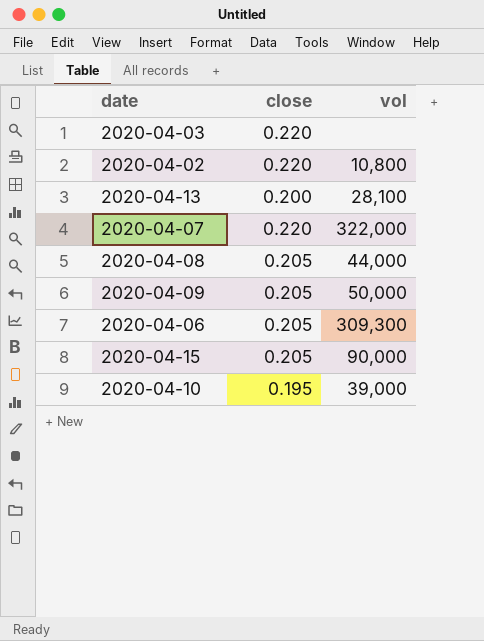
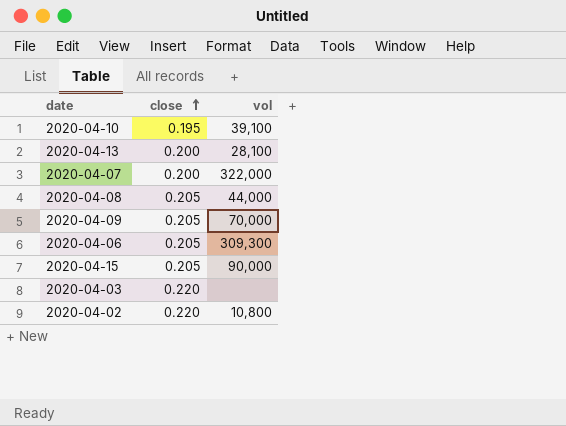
row order: none -> close ascending
2020-04-10 | vol: 39,000 -> 39,100
2020-04-07 | close: 0.220 -> 0.200
2020-04-09 | vol: 50,000 -> 70,000

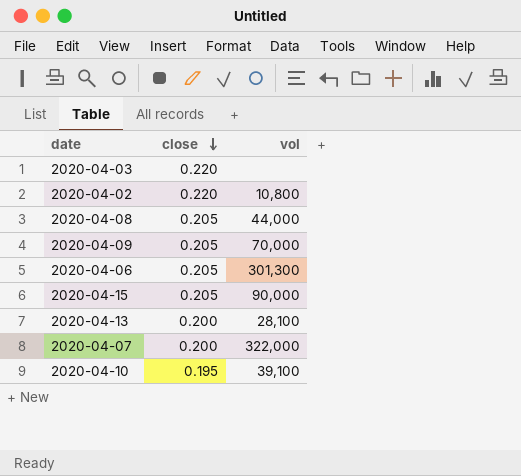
row order: close ascending -> close descending
2020-04-06 | vol: 309,300 -> 301,300

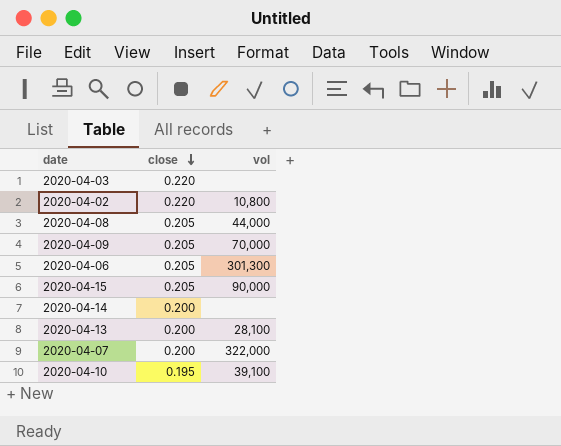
row 2020-04-14: none -> 0.200 | none

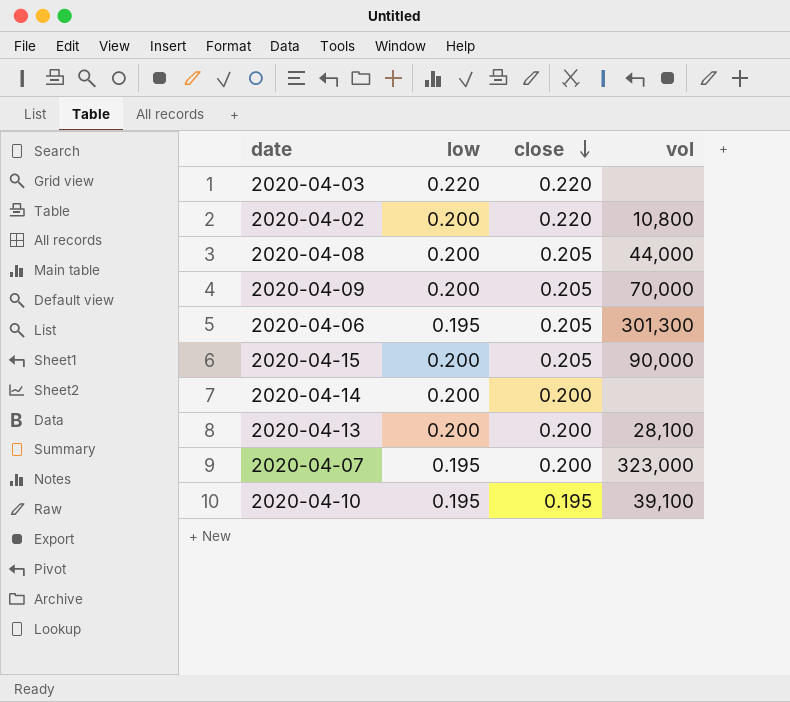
column low | position: none -> 2
2020-04-07 | vol: 322,000 -> 323,000

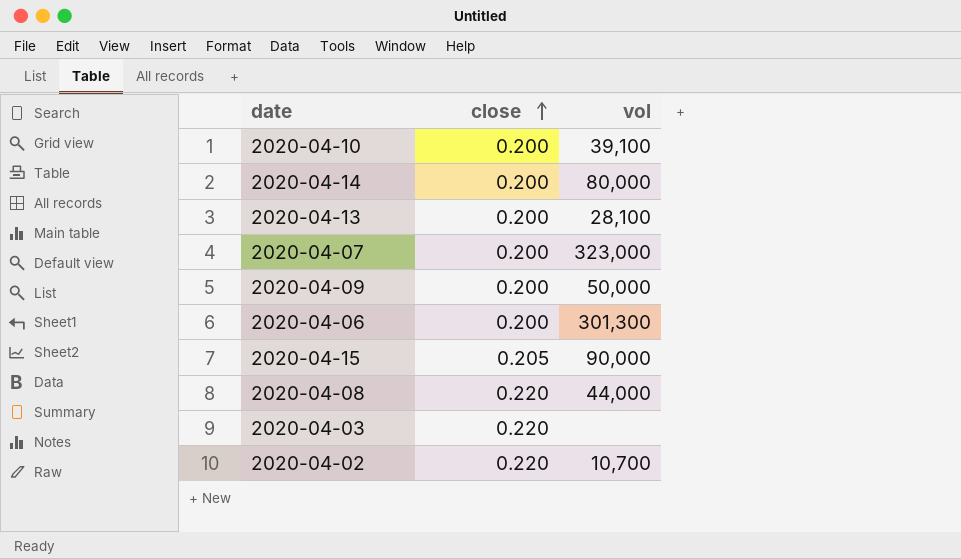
row order: close descending -> close ascending
column low | position: 2 -> none
2020-04-10 | close: 0.195 -> 0.200
2020-04-14 | vol: none -> 80,000
2020-04-09 | close: 0.205 -> 0.200
2020-04-09 | vol: 70,000 -> 50,000
2020-04-06 | close: 0.205 -> 0.200
2020-04-08 | close: 0.205 -> 0.220
2020-04-02 | vol: 10,800 -> 10,700

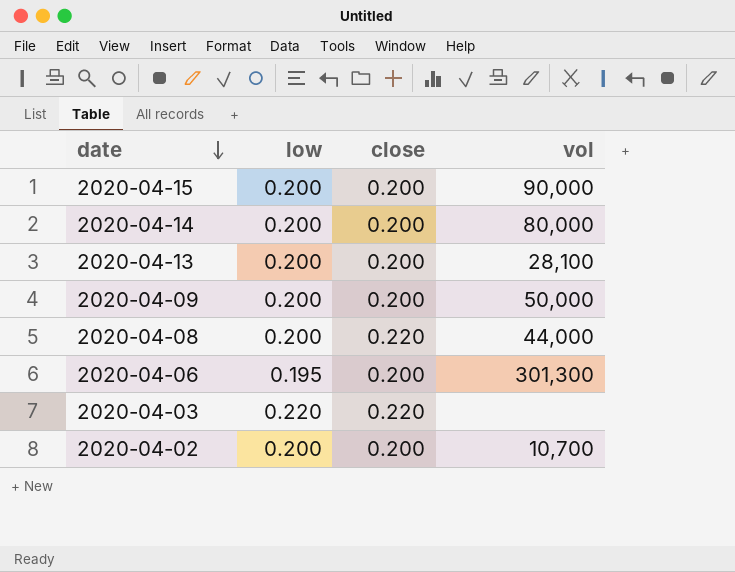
row order: close ascending -> date descending
column low | position: none -> 2
row 2020-04-10: 0.200 | 39,100 -> none
row 2020-04-07: 0.200 | 323,000 -> none
2020-04-15 | close: 0.205 -> 0.200
2020-04-02 | close: 0.220 -> 0.200

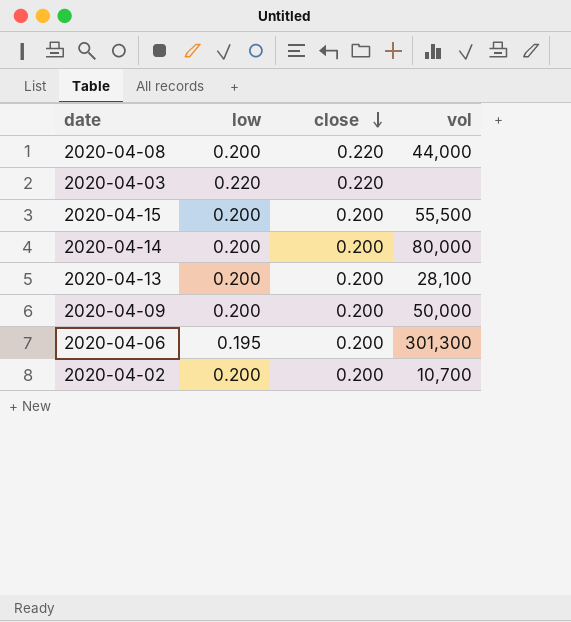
row order: date descending -> close descending
2020-04-15 | vol: 90,000 -> 55,500

